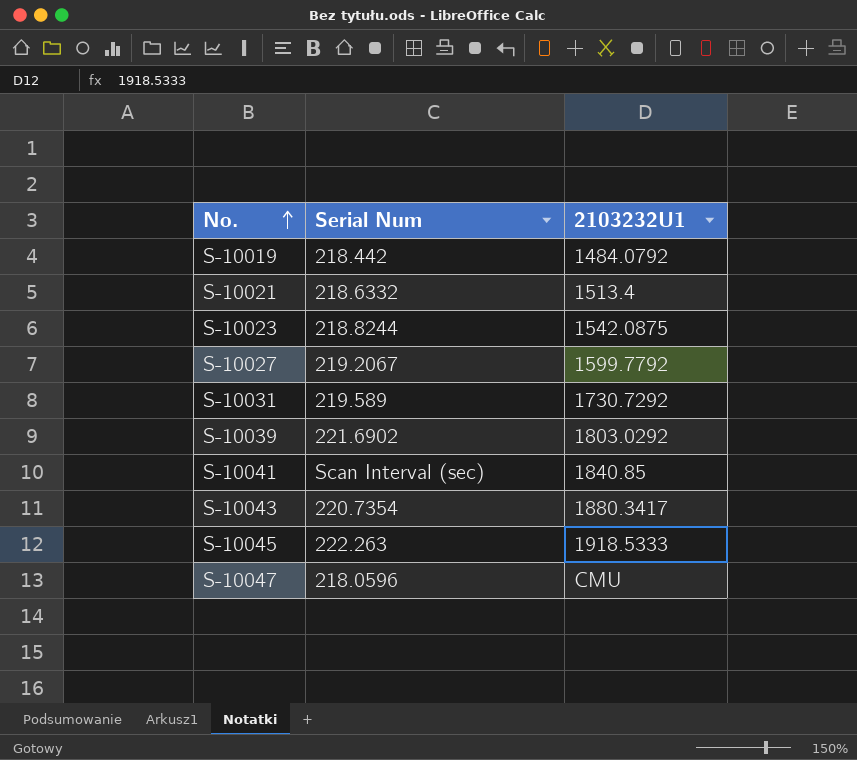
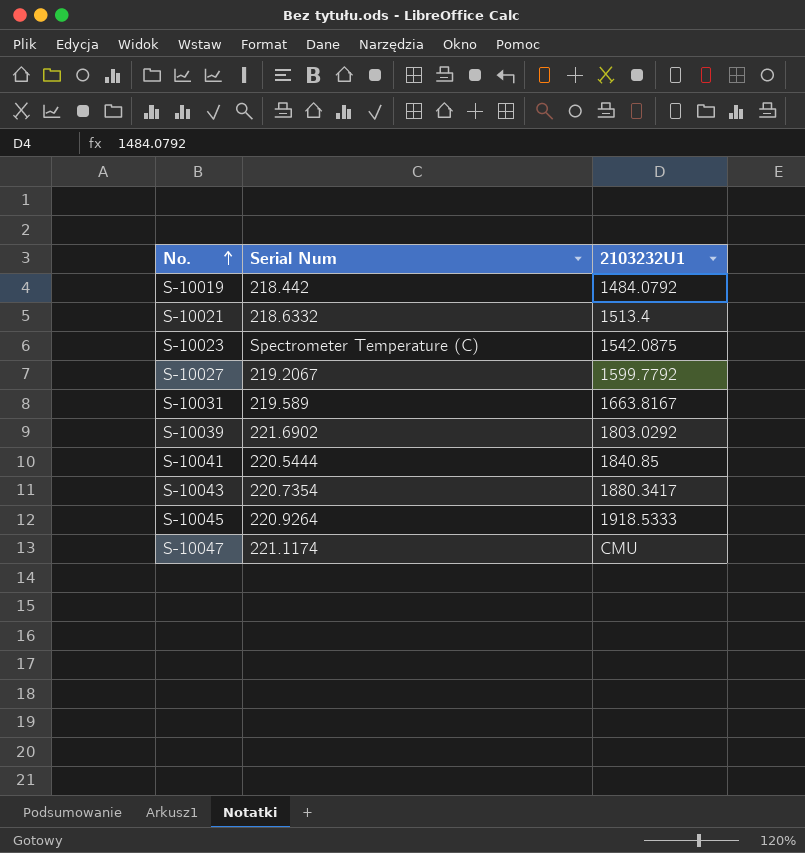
S-10023 | Serial Num: 218.8244 -> Spectrometer Temperature (C)
S-10031 | 2103232U1: 1730.7292 -> 1663.8167
S-10041 | Serial Num: Scan Interval (sec) -> 220.5444
S-10045 | Serial Num: 222.263 -> 220.9264
S-10047 | Serial Num: 218.0596 -> 221.1174

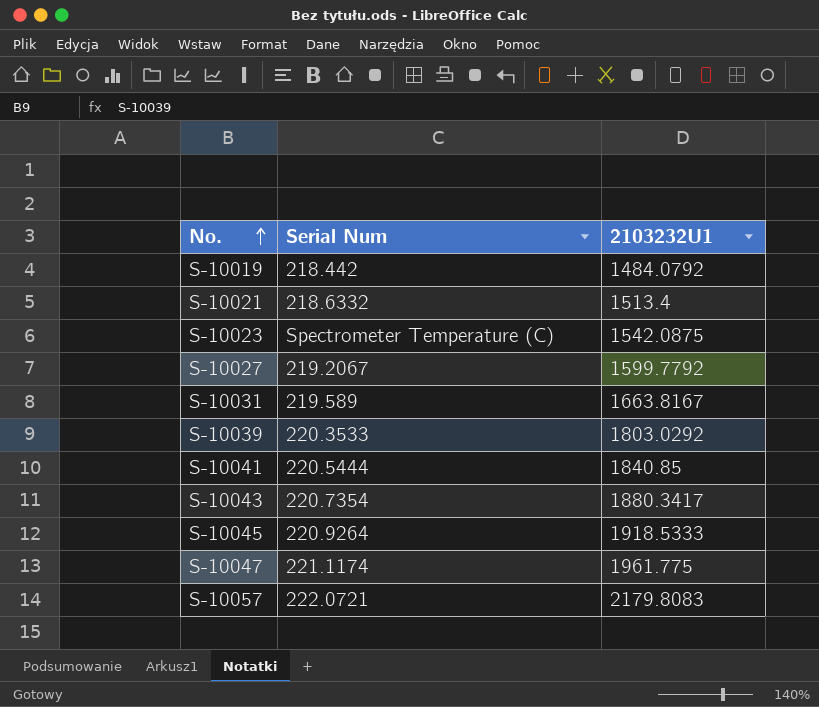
S-10039 | Serial Num: 221.6902 -> 220.3533
S-10047 | 2103232U1: CMU -> 1961.775
row S-10057: none -> 222.0721 | 2179.8083

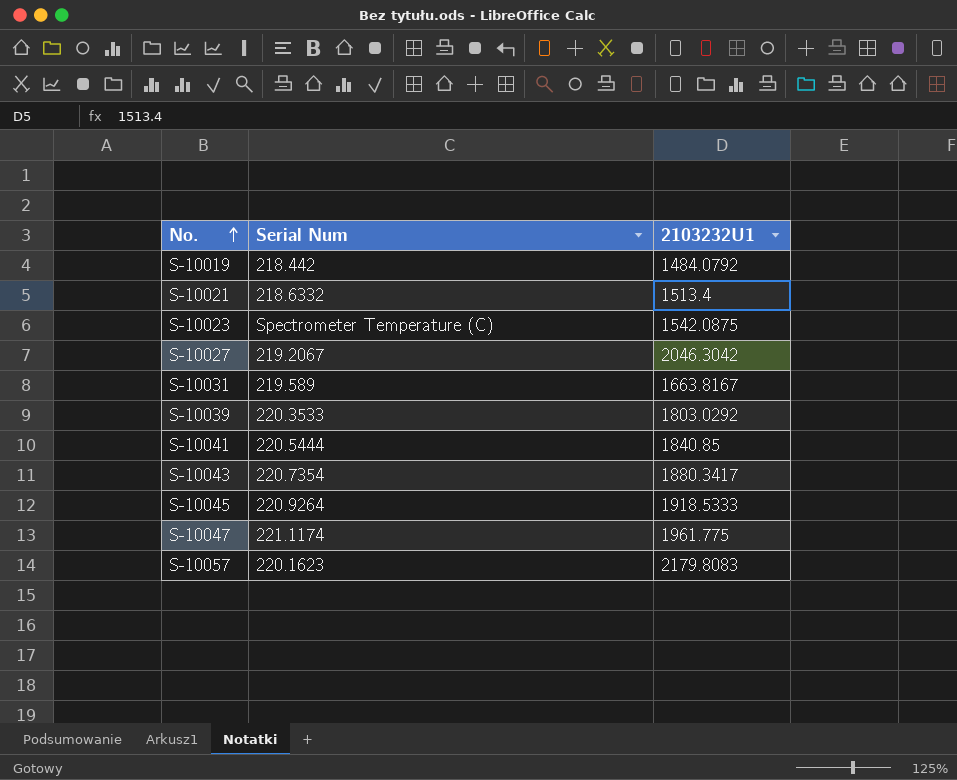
S-10027 | 2103232U1: 1599.7792 -> 2046.3042
S-10057 | Serial Num: 222.0721 -> 220.1623

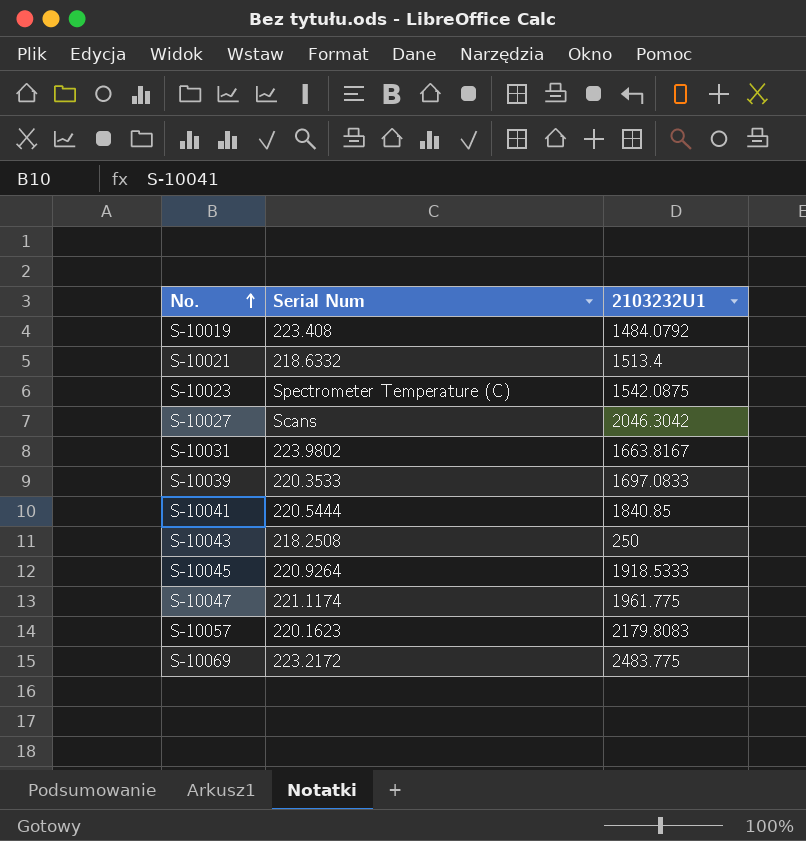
S-10019 | Serial Num: 218.442 -> 223.408
S-10027 | Serial Num: 219.2067 -> Scans
S-10031 | Serial Num: 219.589 -> 223.9802
S-10039 | 2103232U1: 1803.0292 -> 1697.0833
S-10043 | Serial Num: 220.7354 -> 218.2508
S-10043 | 2103232U1: 1880.3417 -> 250
row S-10069: none -> 223.2172 | 2483.775

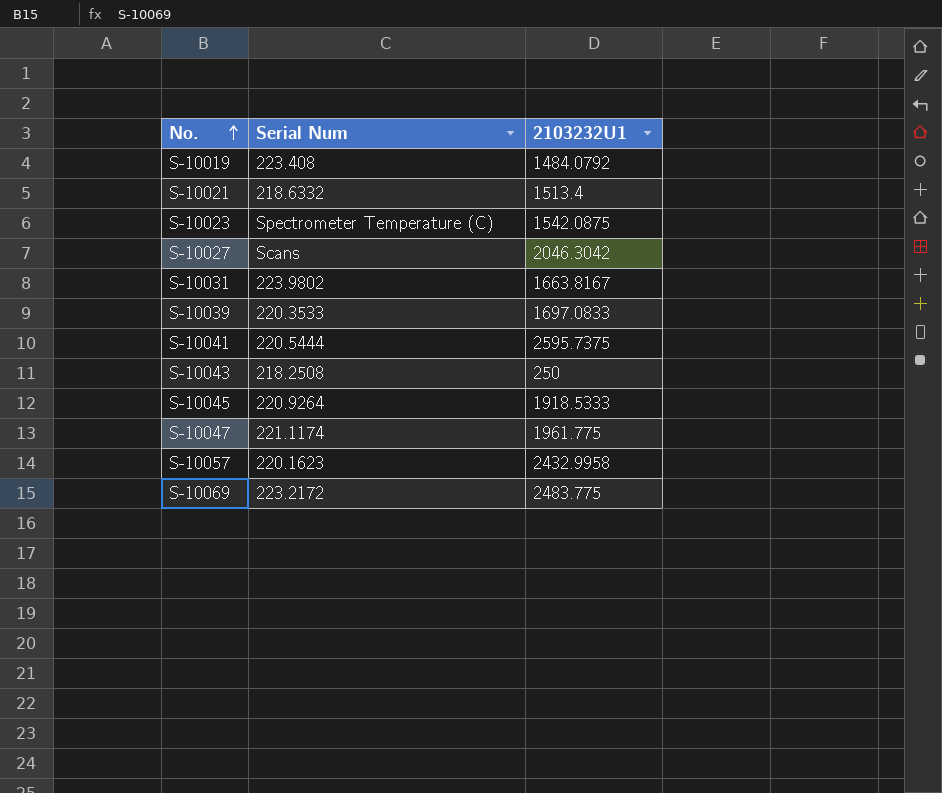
S-10041 | 2103232U1: 1840.85 -> 2595.7375
S-10057 | 2103232U1: 2179.8083 -> 2432.9958

